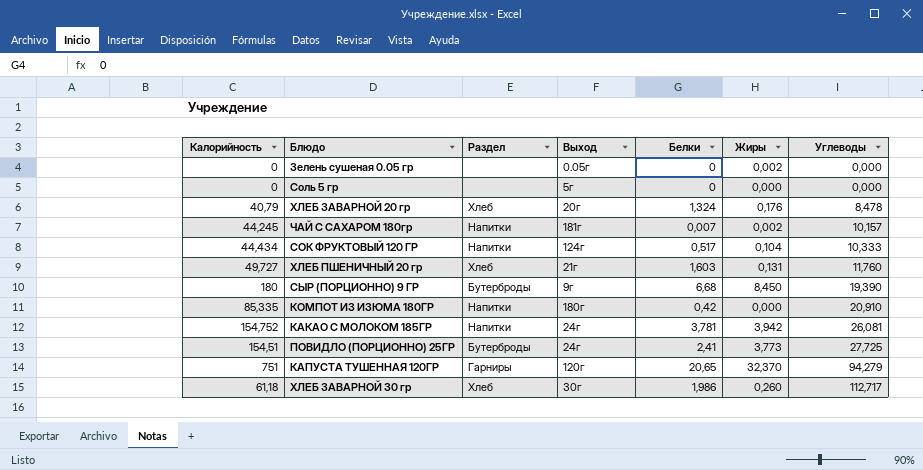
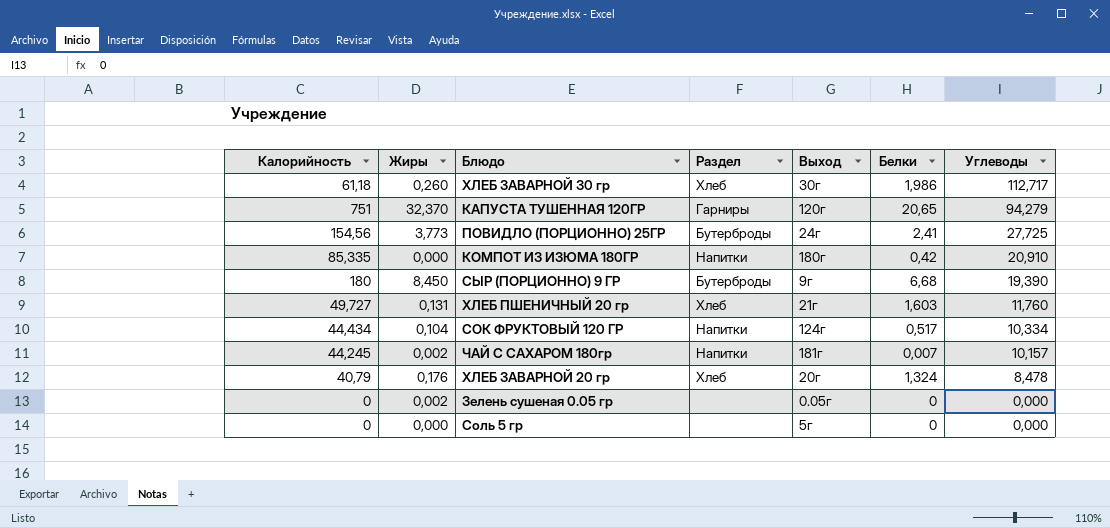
row order: Углеводы ascending -> Углеводы descending
column Жиры | position: 6 -> 2
row КАКАО С МОЛОКОМ 185ГР: 154,752 | Напитки | 24г | 3,781 | 3,942 | 26,081 -> none
ПОВИДЛО (ПОРЦИОННО) 25ГР | Калорийность: 154,51 -> 154,56
СОК ФРУКТОВЫЙ 120 ГР | Углеводы: 10,333 -> 10,334

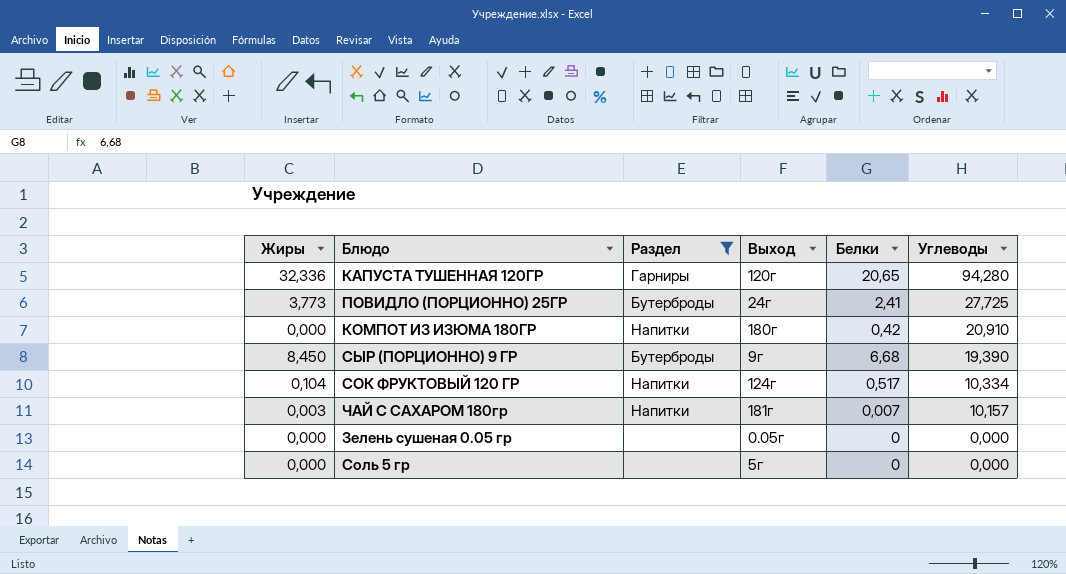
filter: none -> Раздел != Хлеб
column Калорийность | position: 1 -> none
КАПУСТА ТУШЕННАЯ 120ГР | Жиры: 32,370 -> 32,336
КАПУСТА ТУШЕННАЯ 120ГР | Углеводы: 94,279 -> 94,280
ЧАЙ С САХАРОМ 180гр | Жиры: 0,002 -> 0,003
Зелень сушеная 0.05 гр | Жиры: 0,002 -> 0,000

